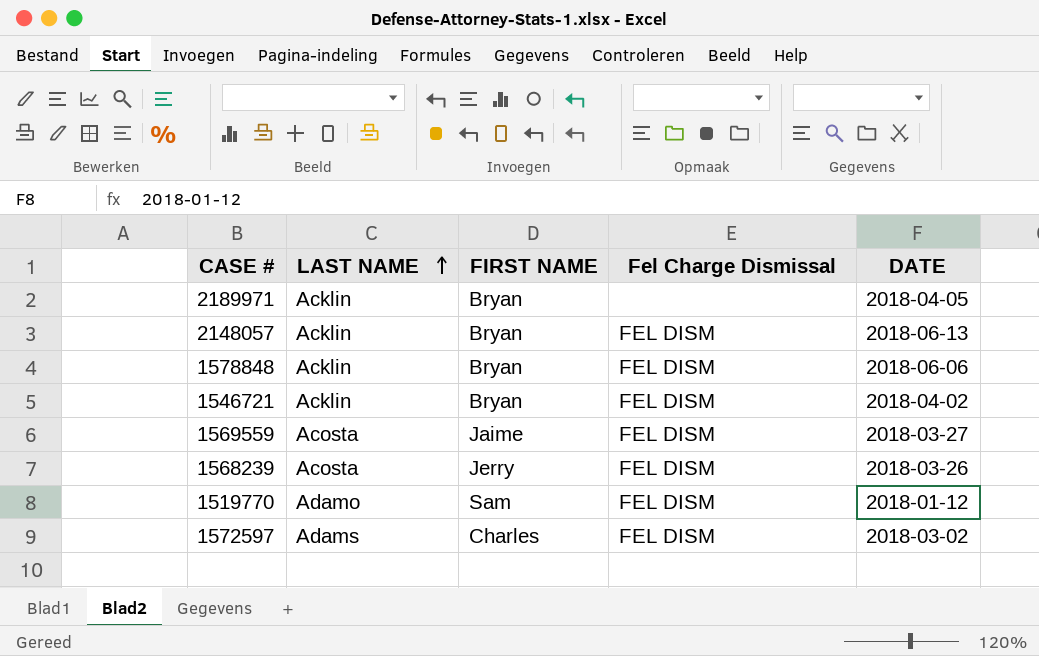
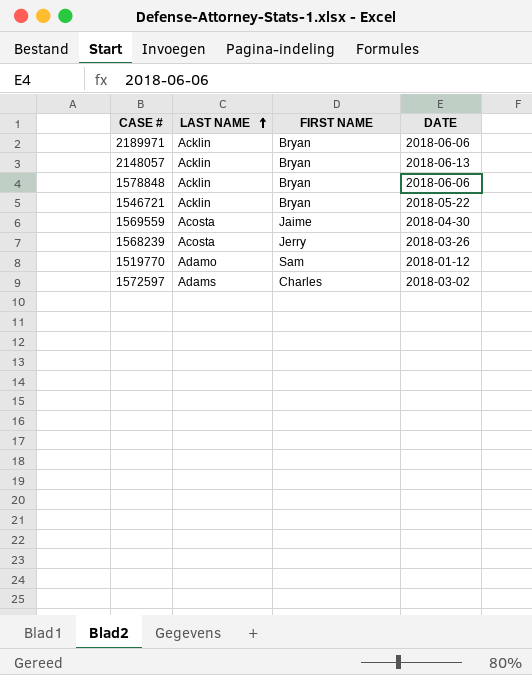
column Fel Charge Dismissal | position: 4 -> none
2189971 | DATE: 2018-04-05 -> 2018-06-06
1546721 | DATE: 2018-04-02 -> 2018-05-22
1569559 | DATE: 2018-03-27 -> 2018-04-30

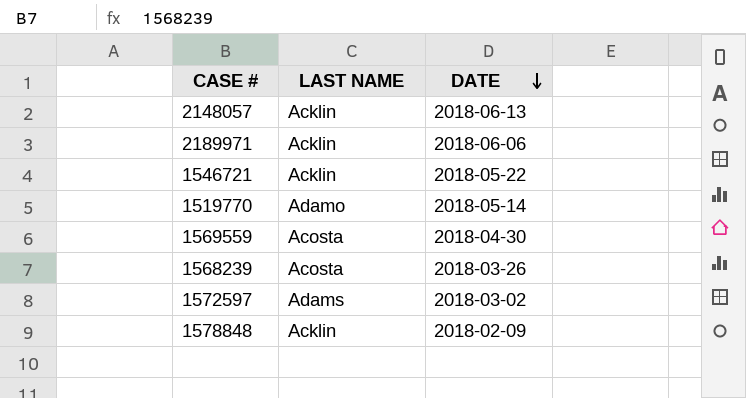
row order: LAST NAME ascending -> DATE descending
column FIRST NAME | position: 3 -> none
1519770 | DATE: 2018-01-12 -> 2018-05-14
1578848 | DATE: 2018-06-06 -> 2018-02-09

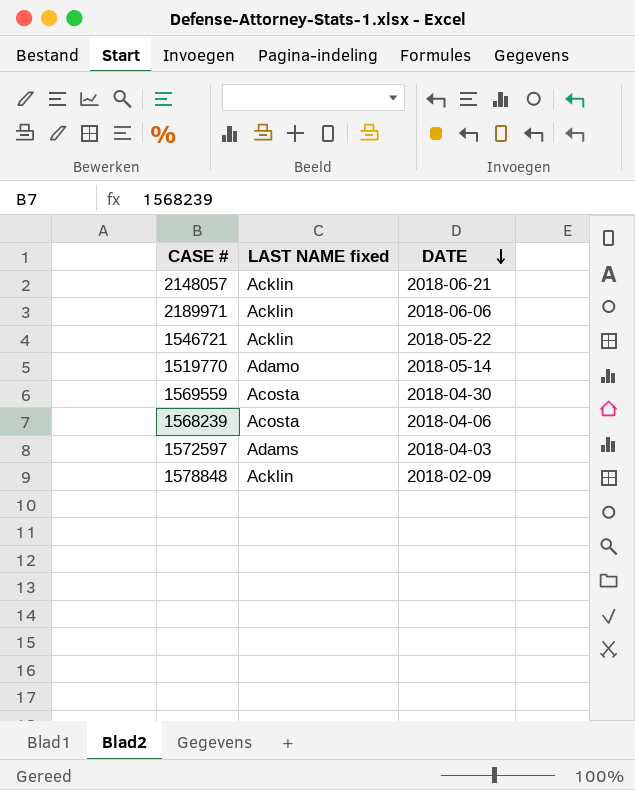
column name: LAST NAME -> LAST NAME fixed
2148057 | DATE: 2018-06-13 -> 2018-06-21
1568239 | DATE: 2018-03-26 -> 2018-04-06
1572597 | DATE: 2018-03-02 -> 2018-04-03

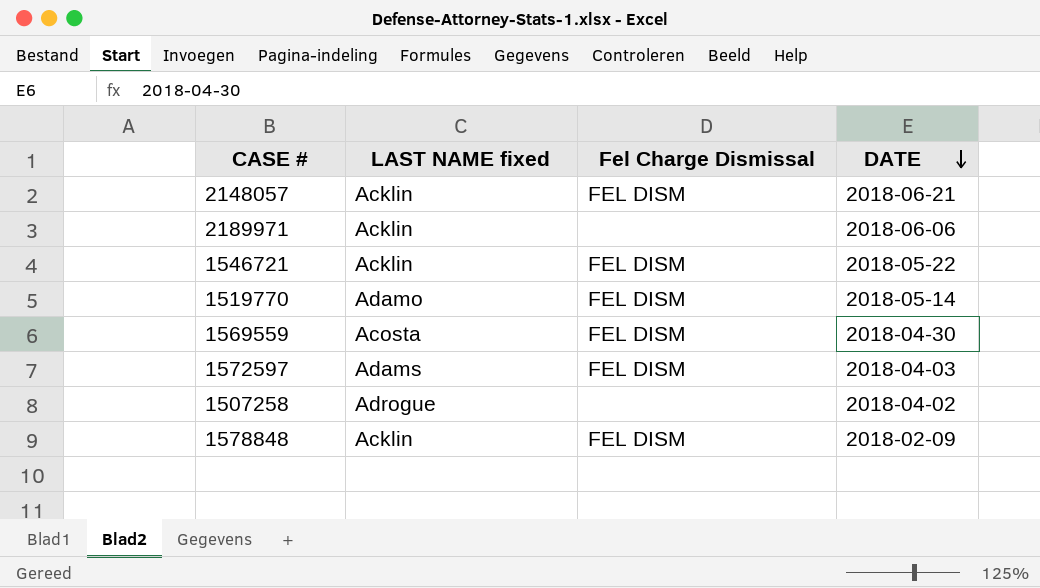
column Fel Charge Dismissal | position: none -> 3
row 1568239: Acosta | 2018-04-06 -> none
row 1507258: none -> Adrogue | none | 2018-04-02

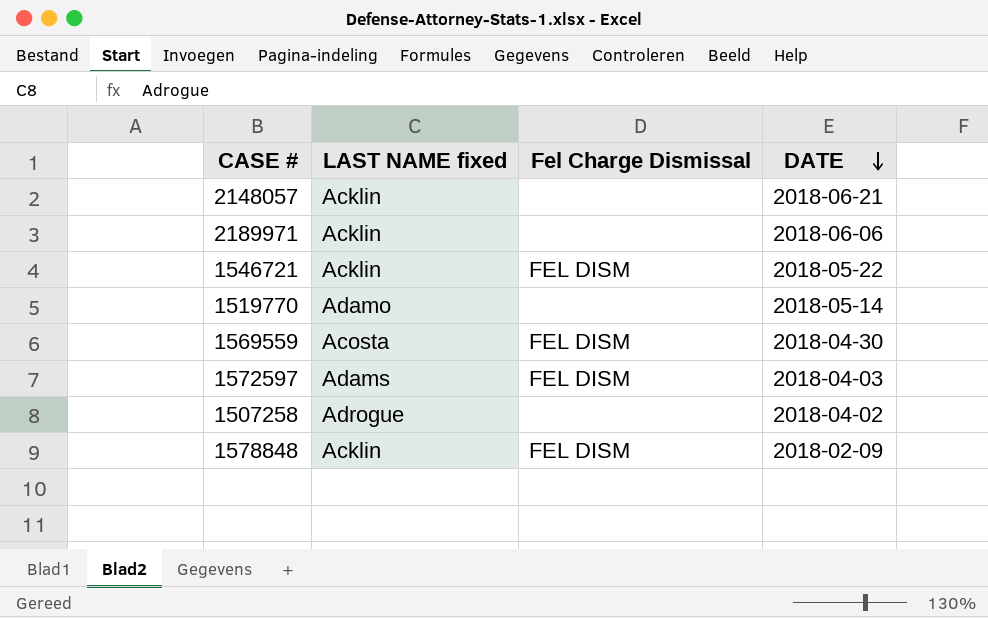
2148057 | Fel Charge Dismissal: FEL DISM -> none
1519770 | Fel Charge Dismissal: FEL DISM -> none

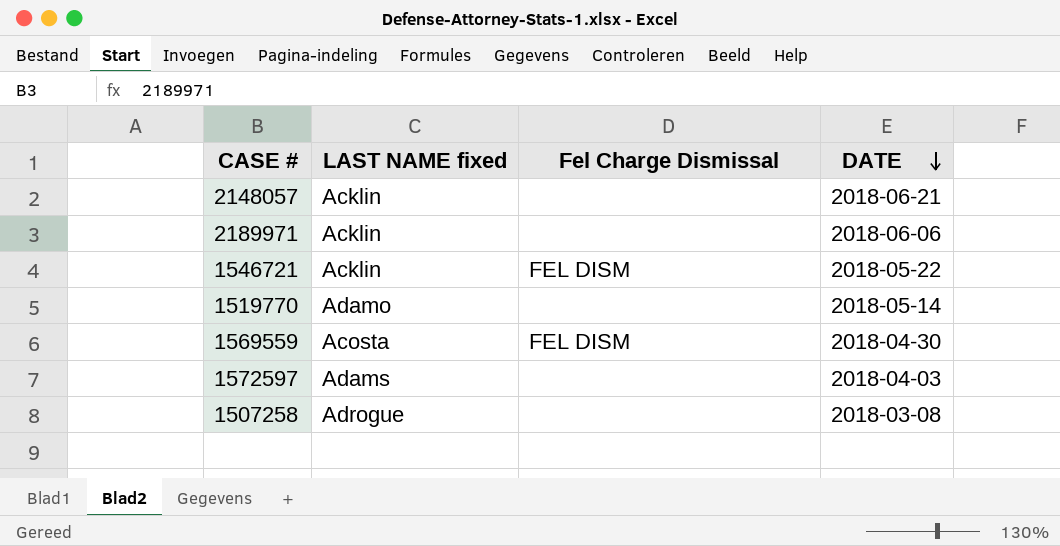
row 1578848: Acklin | FEL DISM | 2018-02-09 -> none
1572597 | Fel Charge Dismissal: FEL DISM -> none
1507258 | DATE: 2018-04-02 -> 2018-03-08

